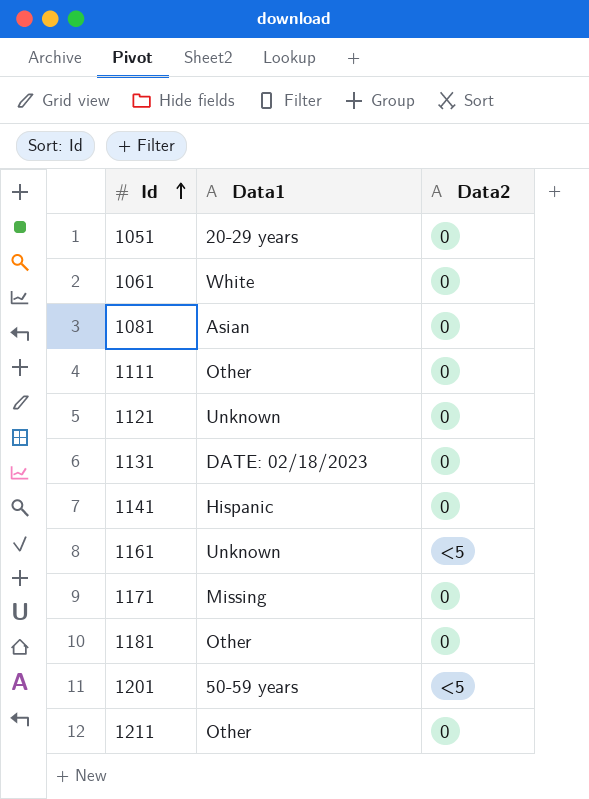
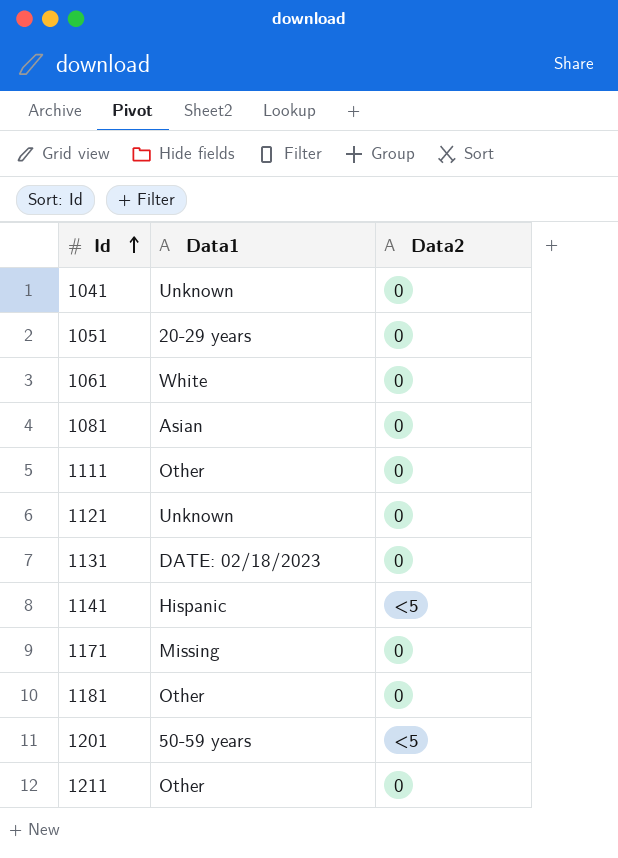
row 1161: Unknown | <5 -> none
row 1041: none -> Unknown | 0
1141 | Data2: 0 -> <5

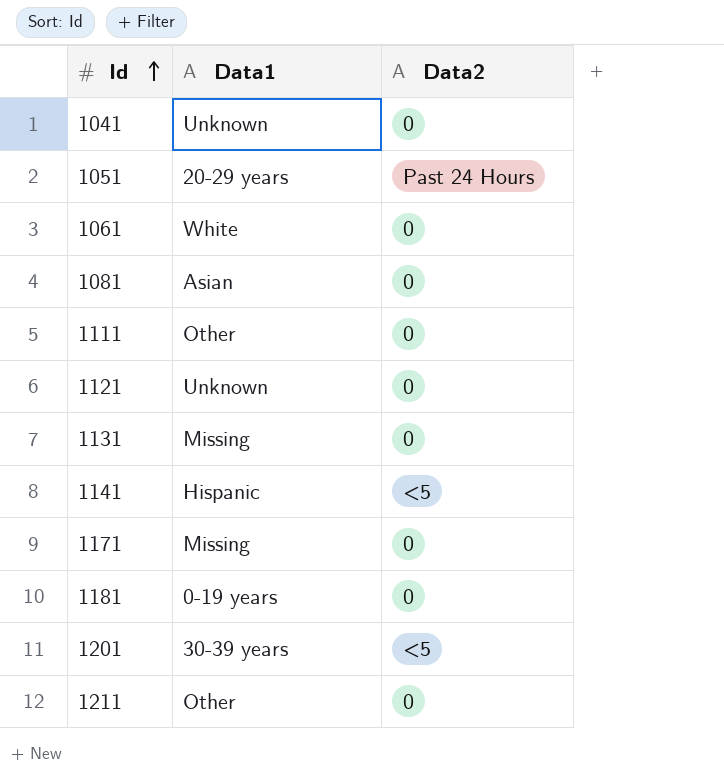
1051 | Data2: 0 -> Past 24 Hours
1131 | Data1: DATE: 02/18/2023 -> Missing
1181 | Data1: Other -> 0-19 years
1201 | Data1: 50-59 years -> 30-39 years

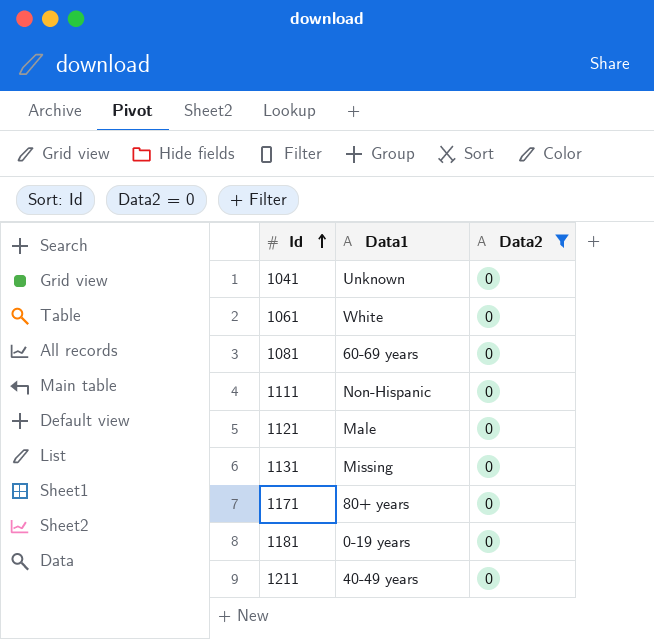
filter: none -> Data2 = 0
1081 | Data1: Asian -> 60-69 years
1111 | Data1: Other -> Non-Hispanic
1121 | Data1: Unknown -> Male
1171 | Data1: Missing -> 80+ years
1211 | Data1: Other -> 40-49 years

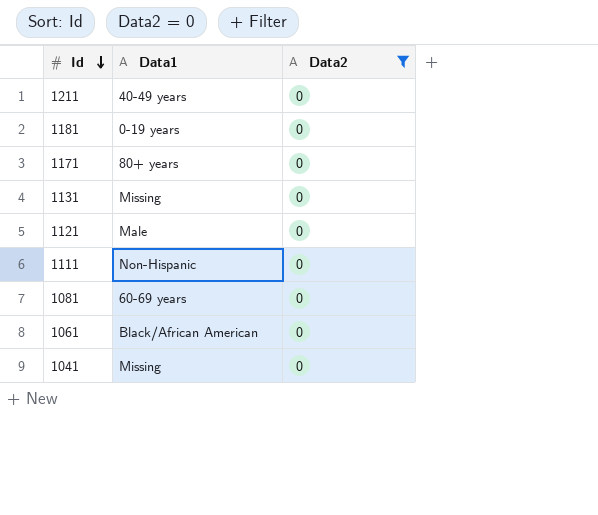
row order: Id ascending -> Id descending
1061 | Data1: White -> Black/African American
1041 | Data1: Unknown -> Missing

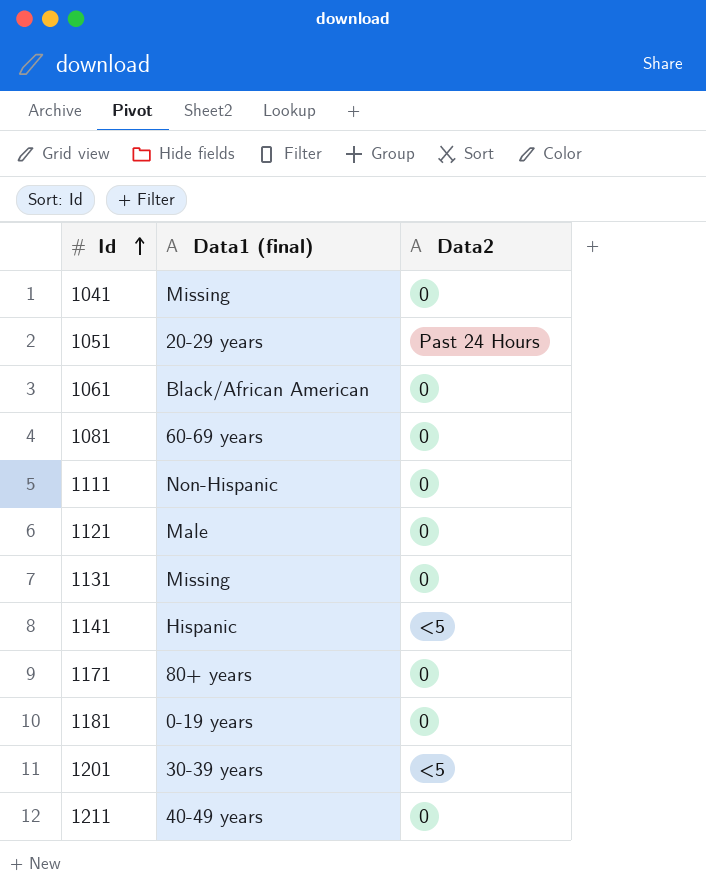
filter: Data2 = 0 -> none
row order: Id descending -> Id ascending
column name: Data1 -> Data1 (final)

